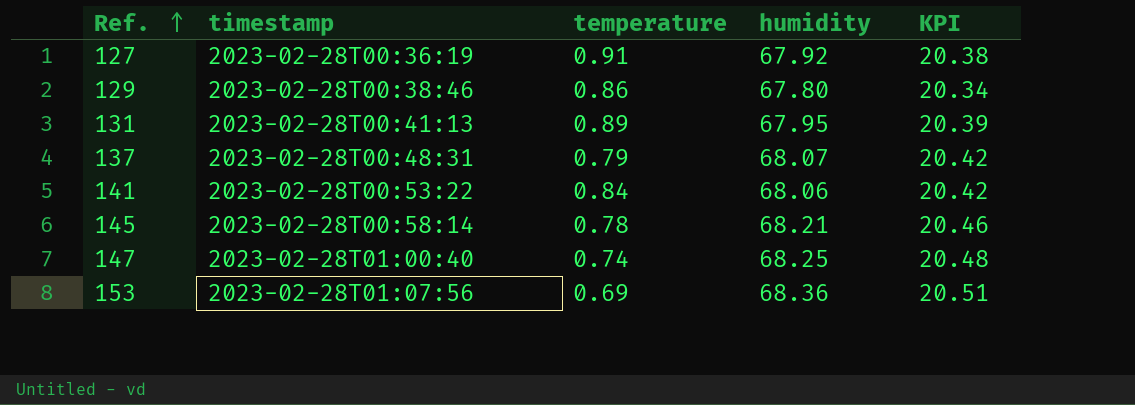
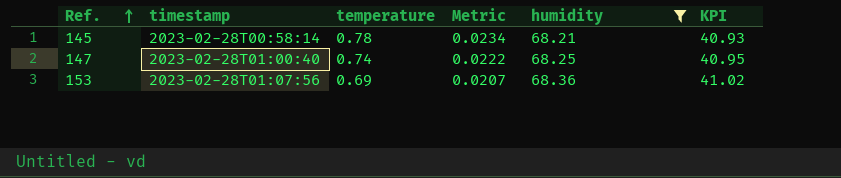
filter: none -> humidity >= 68.21
column Metric | formula: none -> [temperature] * 0.03
column KPI | formula: [humidity] * 0.3 -> [humidity] * 0.6

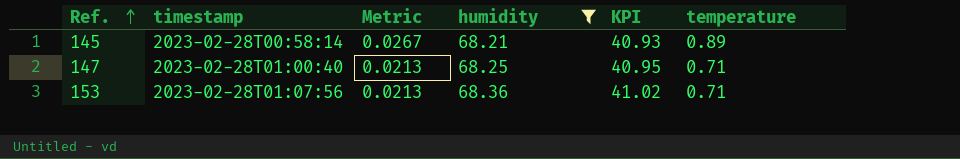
column temperature | position: 3 -> 6
145 | Metric: 0.0234 -> 0.0267
145 | temperature: 0.78 -> 0.89
147 | Metric: 0.0222 -> 0.0213
147 | temperature: 0.74 -> 0.71
153 | Metric: 0.0207 -> 0.0213
153 | temperature: 0.69 -> 0.71

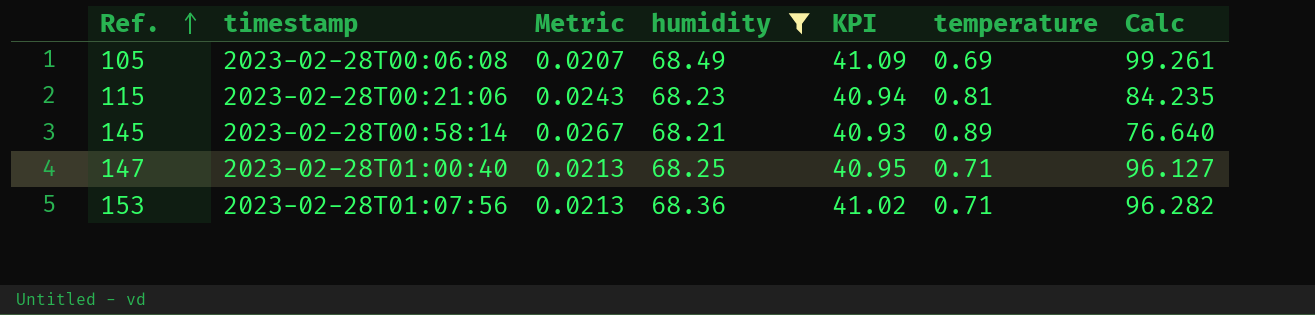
column Calc | formula: none -> [humidity] / [temperature]
row 105: none -> 2023-02-28T00:06:08 | 0.0207 | 68.49 | 41.09 | 0.69 | 99.261
row 115: none -> 2023-02-28T00:21:06 | 0.0243 | 68.23 | 40.94 | 0.81 | 84.235

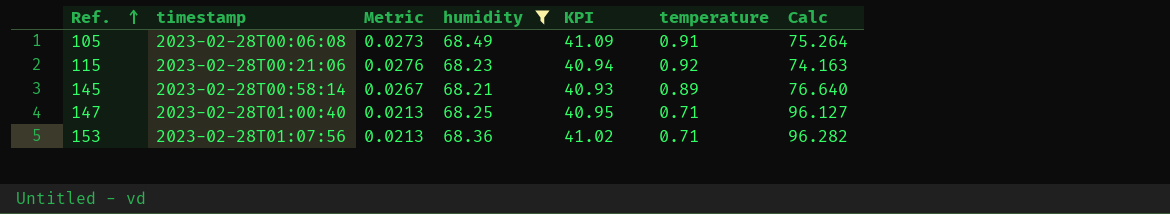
105 | Metric: 0.0207 -> 0.0273
105 | temperature: 0.69 -> 0.91
105 | Calc: 99.261 -> 75.264
115 | Metric: 0.0243 -> 0.0276
115 | temperature: 0.81 -> 0.92
115 | Calc: 84.235 -> 74.163

